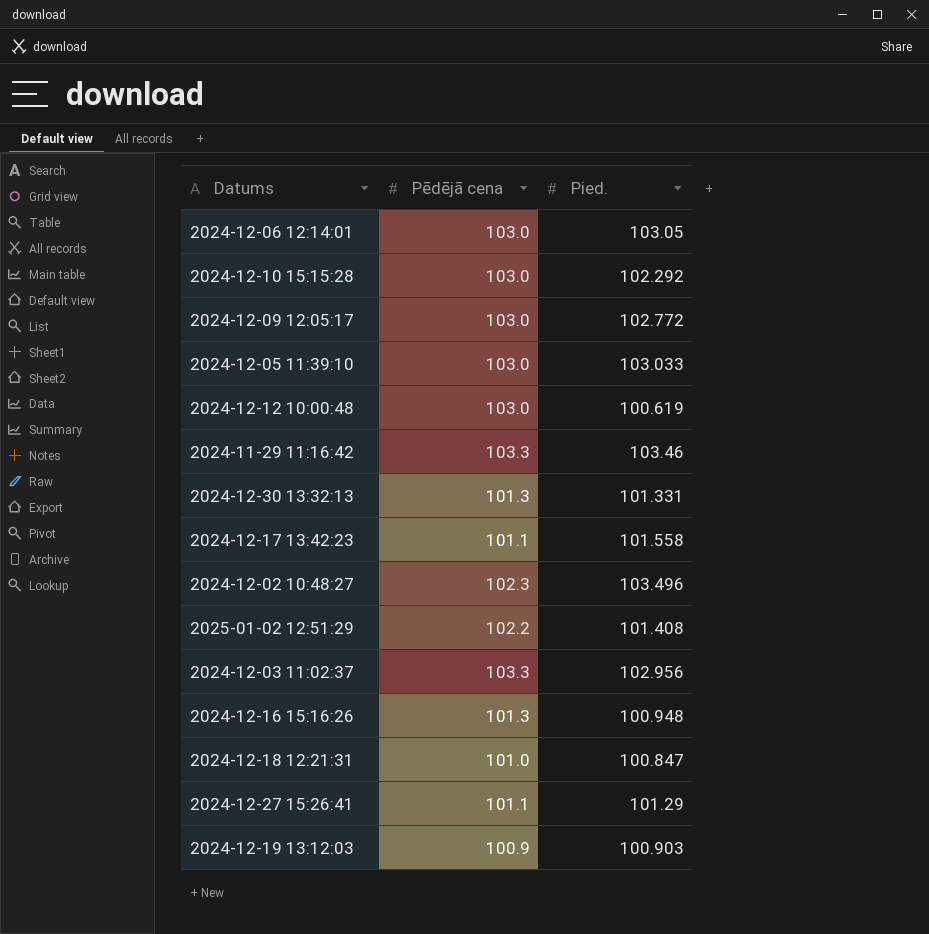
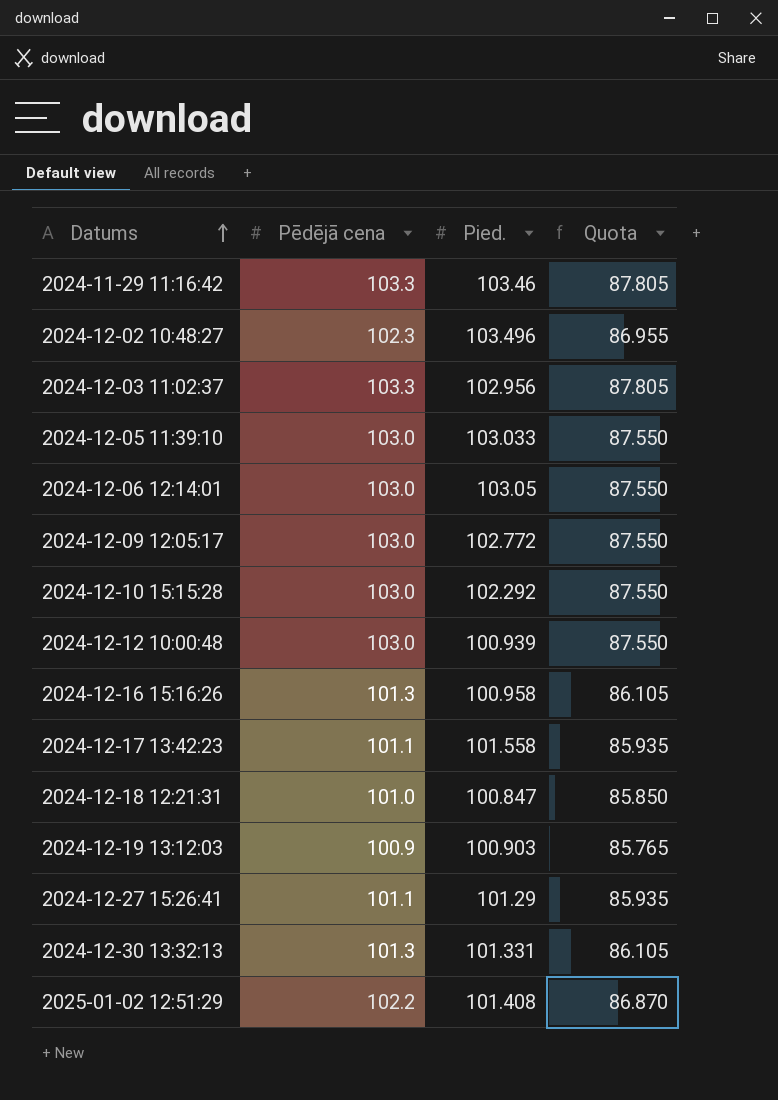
row order: none -> Datums ascending
column Quota | formula: none -> [Pēdējā cena] * 0.85
2024-12-12 10:00:48 | Pied.: 100.619 -> 100.939
2024-12-16 15:16:26 | Pied.: 100.948 -> 100.958

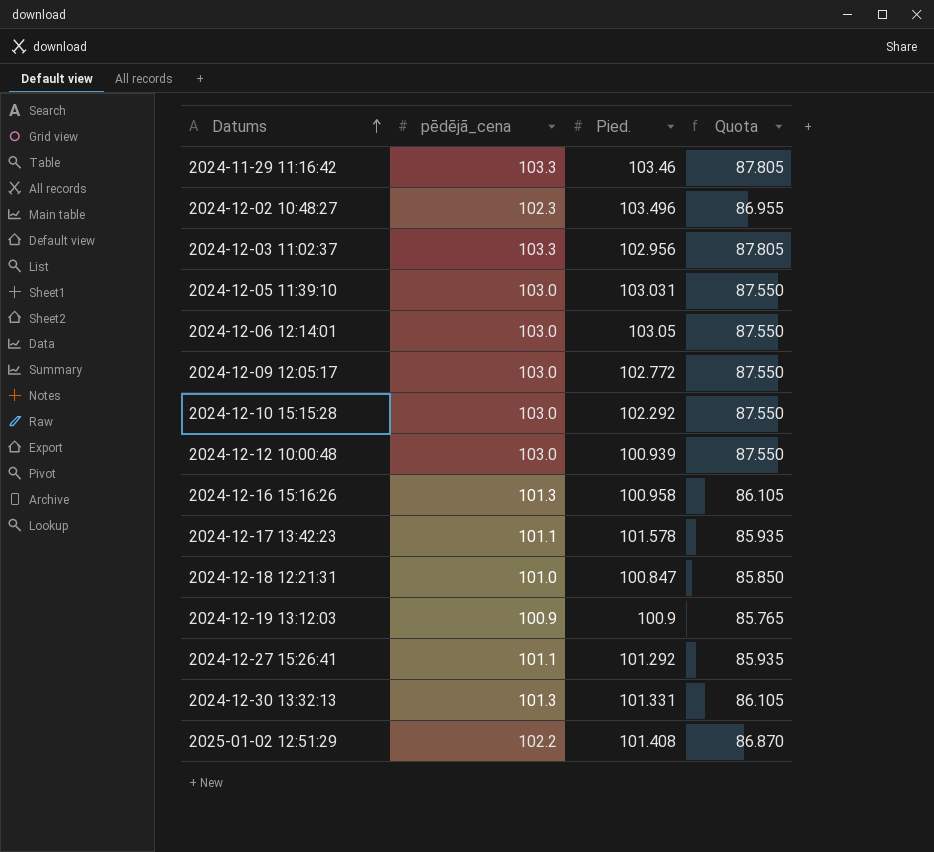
column name: Pēdējā cena -> pēdējā_cena
2024-12-05 11:39:10 | Pied.: 103.033 -> 103.031
2024-12-17 13:42:23 | Pied.: 101.558 -> 101.578
2024-12-19 13:12:03 | Pied.: 100.903 -> 100.9
2024-12-27 15:26:41 | Pied.: 101.29 -> 101.292

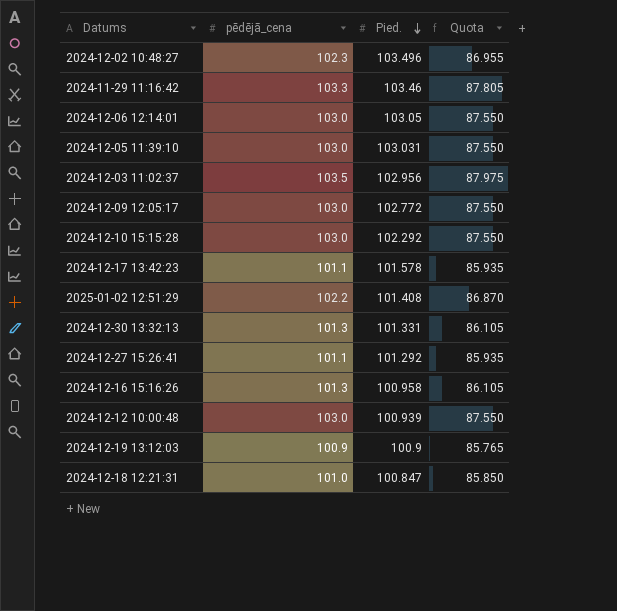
row order: Datums ascending -> Pied. descending
2024-12-03 11:02:37 | pēdējā_cena: 103.3 -> 103.5
2024-12-03 11:02:37 | Quota: 87.805 -> 87.975

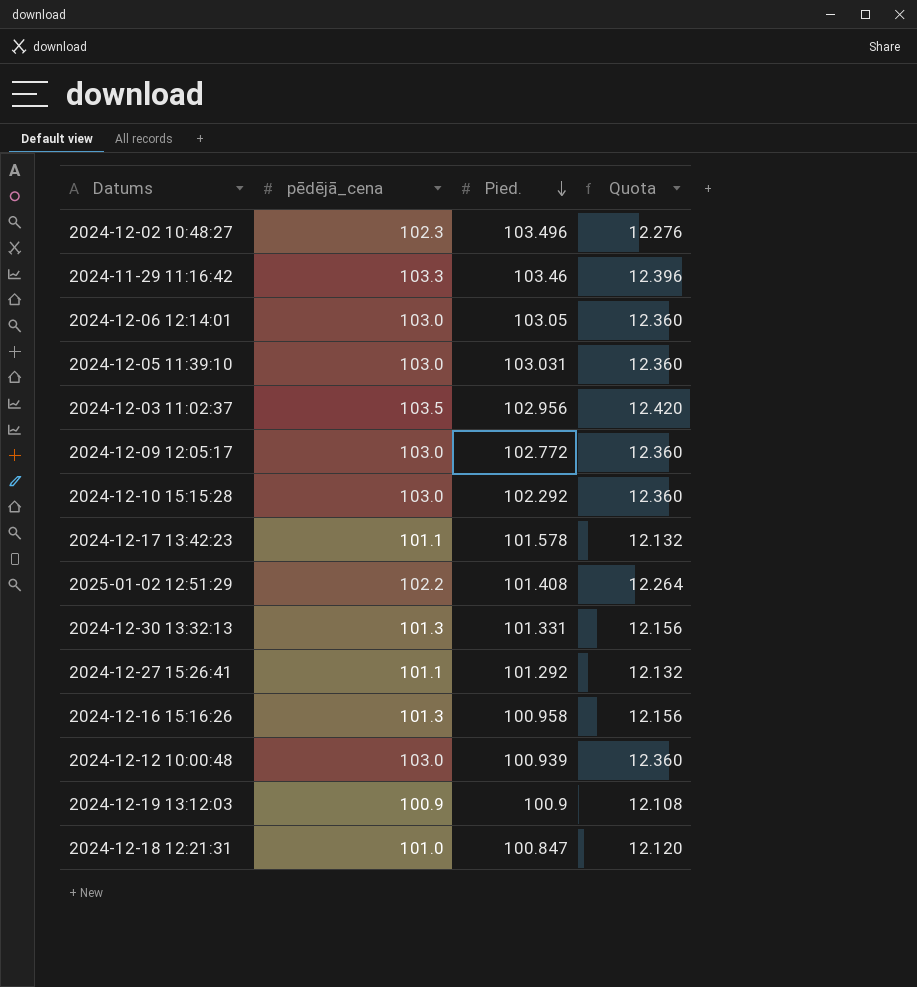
column Quota | formula: [pēdējā_cena] * 0.85 -> [pēdējā_cena] * 0.12

